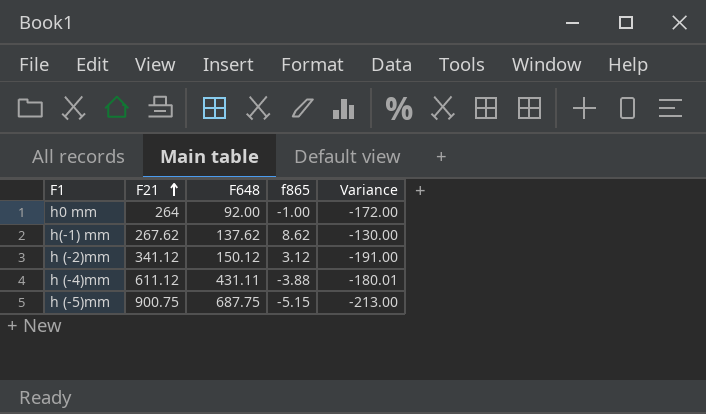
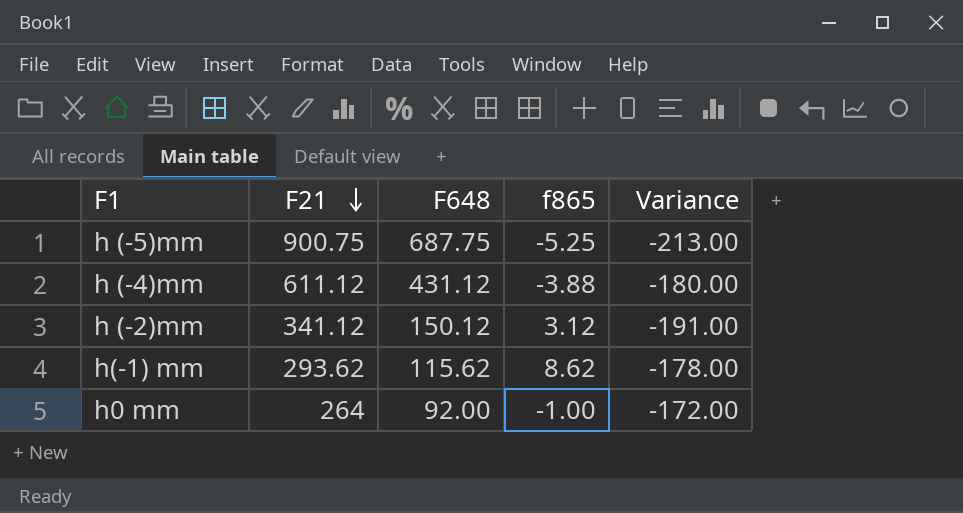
row order: F21 ascending -> F21 descending
h (-5)mm | f865: -5.15 -> -5.25
h (-4)mm | F648: 431.11 -> 431.12
h (-4)mm | Variance: -180.01 -> -180.00
h(-1) mm | F21: 267.62 -> 293.62
h(-1) mm | F648: 137.62 -> 115.62
h(-1) mm | Variance: -130.00 -> -178.00

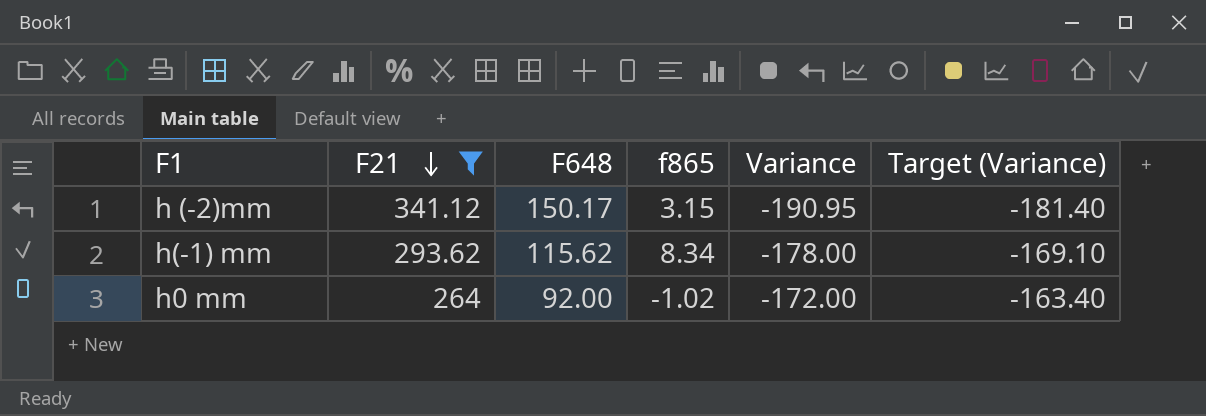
filter: none -> F21 <= 341.12
column Target (Variance) | formula: none -> [Variance] * 0.95
h (-2)mm | F648: 150.12 -> 150.17
h (-2)mm | f865: 3.12 -> 3.15
h (-2)mm | Variance: -191.00 -> -190.95
h(-1) mm | f865: 8.62 -> 8.34
h0 mm | f865: -1.00 -> -1.02

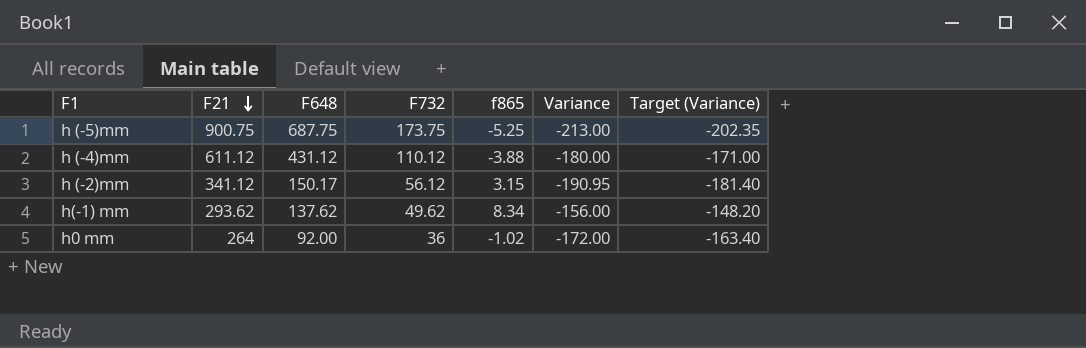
filter: F21 <= 341.12 -> none
column F732 | position: none -> 4
h(-1) mm | F648: 115.62 -> 137.62
h(-1) mm | Variance: -178.00 -> -156.00
h(-1) mm | Target (Variance): -169.10 -> -148.20

